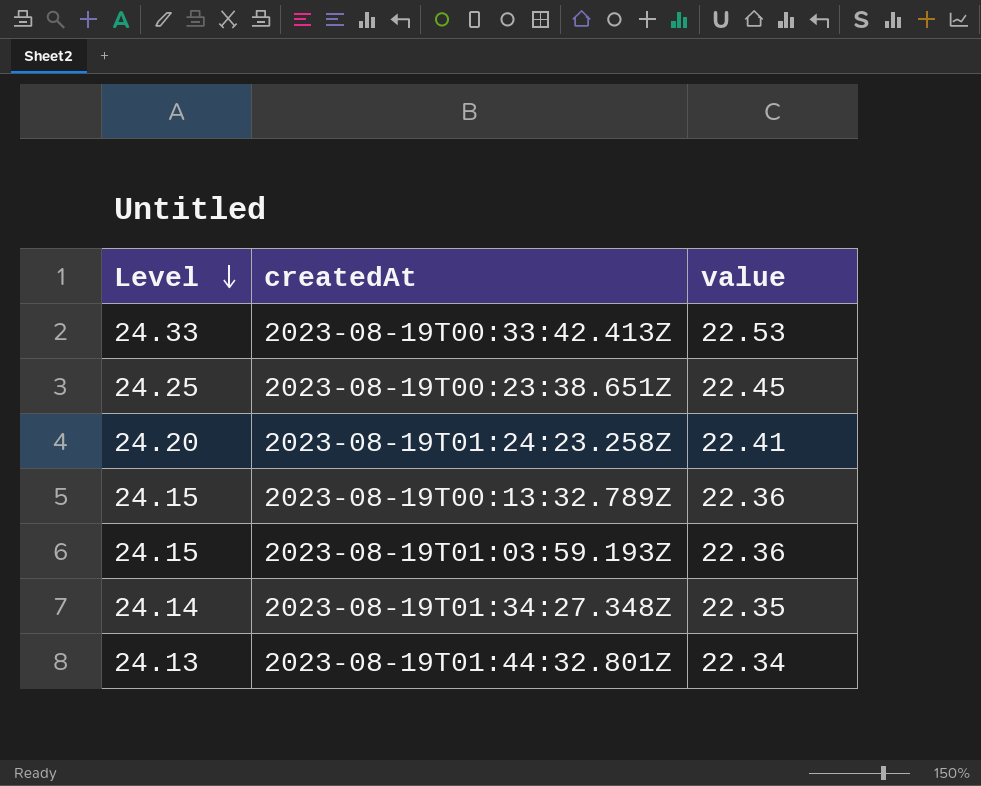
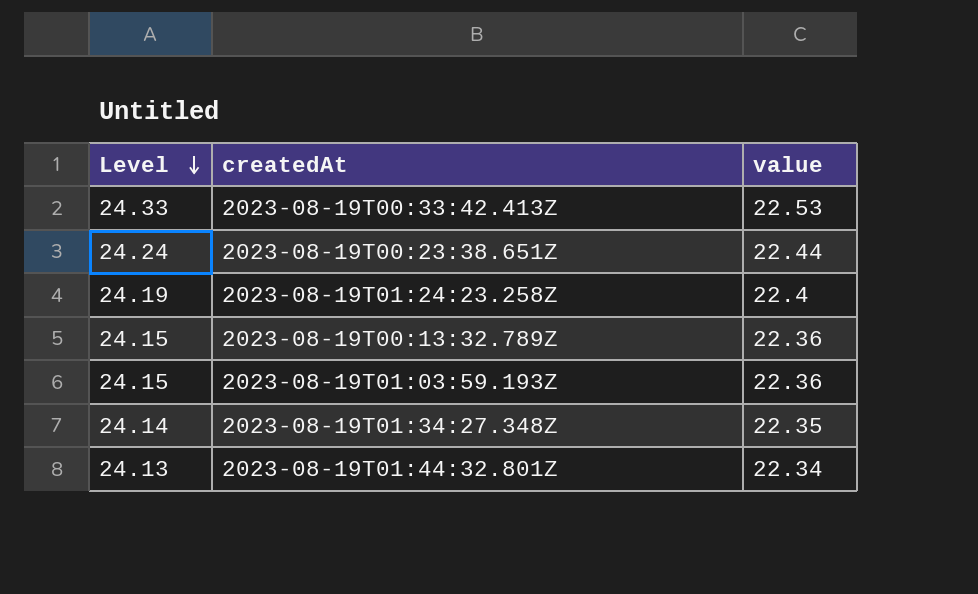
2023-08-19T00:23:38.651Z | Level: 24.25 -> 24.24
2023-08-19T00:23:38.651Z | value: 22.45 -> 22.44
2023-08-19T01:24:23.258Z | Level: 24.20 -> 24.19
2023-08-19T01:24:23.258Z | value: 22.41 -> 22.4

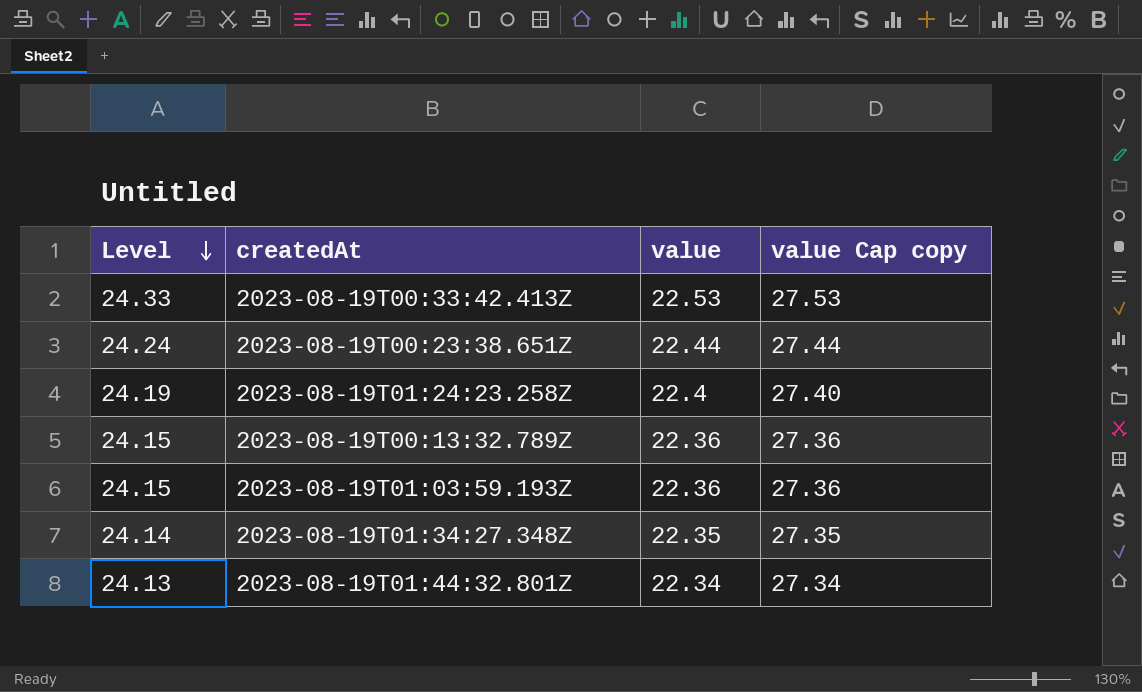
column value Cap copy | formula: none -> [value] + 5

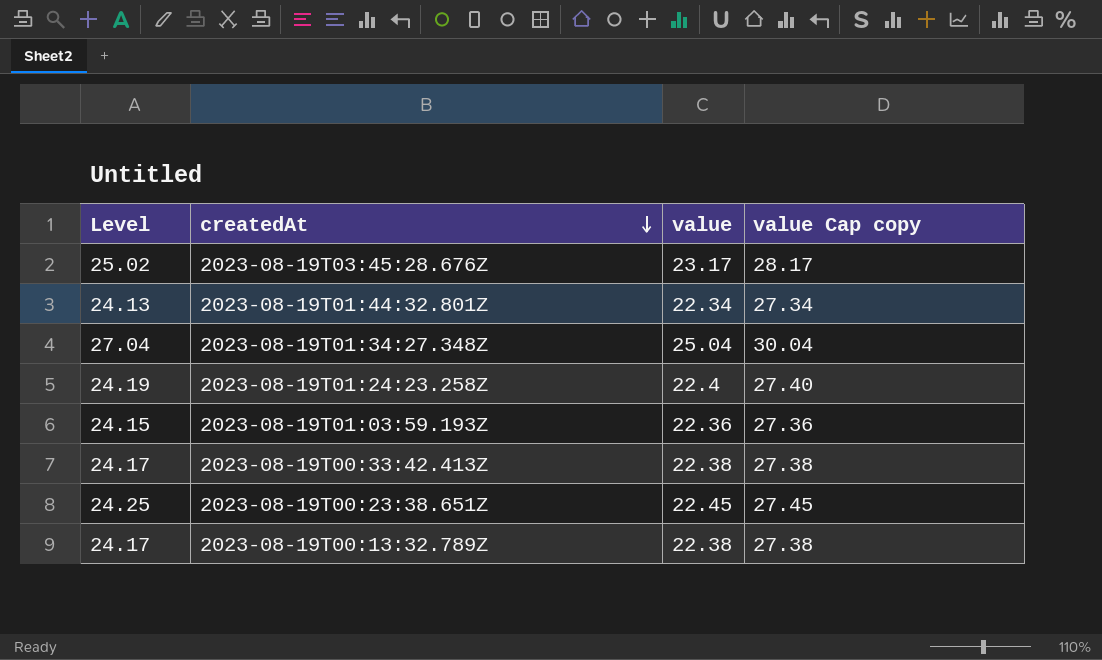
row order: Level descending -> createdAt descending
row 2023-08-19T03:45:28.676Z: none -> 25.02 | 23.17 | 28.17
2023-08-19T01:34:27.348Z | Level: 24.14 -> 27.04
2023-08-19T01:34:27.348Z | value: 22.35 -> 25.04
2023-08-19T01:34:27.348Z | value Cap copy: 27.35 -> 30.04
2023-08-19T00:33:42.413Z | Level: 24.33 -> 24.17
2023-08-19T00:33:42.413Z | value: 22.53 -> 22.38
2023-08-19T00:33:42.413Z | value Cap copy: 27.53 -> 27.38
2023-08-19T00:23:38.651Z | Level: 24.24 -> 24.25
2023-08-19T00:23:38.651Z | value: 22.44 -> 22.45
2023-08-19T00:23:38.651Z | value Cap copy: 27.44 -> 27.45
2023-08-19T00:13:32.789Z | Level: 24.15 -> 24.17
2023-08-19T00:13:32.789Z | value: 22.36 -> 22.38
2023-08-19T00:13:32.789Z | value Cap copy: 27.36 -> 27.38

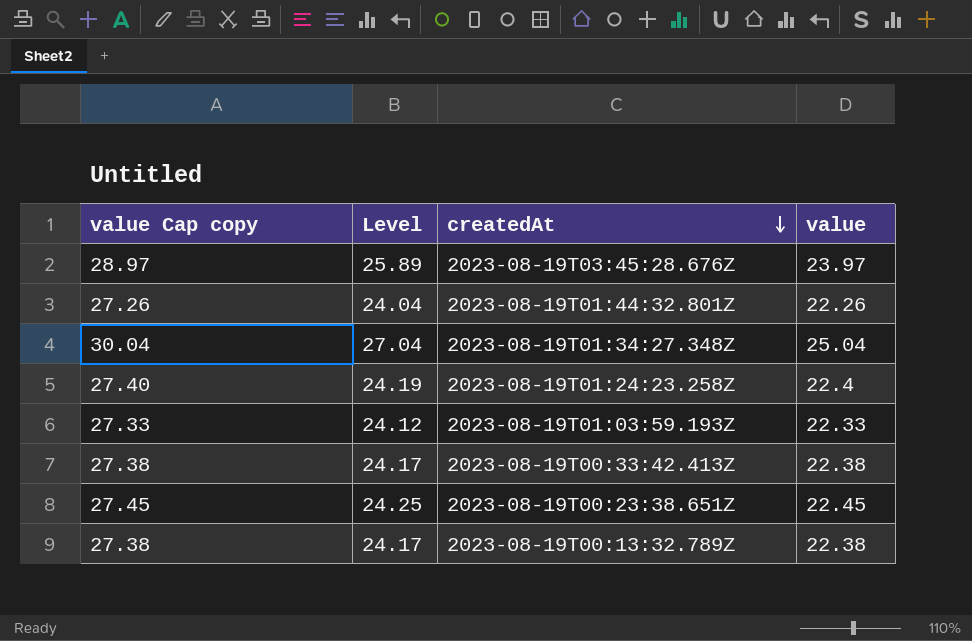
column value Cap copy | position: 4 -> 1
2023-08-19T03:45:28.676Z | value Cap copy: 28.17 -> 28.97
2023-08-19T03:45:28.676Z | Level: 25.02 -> 25.89
2023-08-19T03:45:28.676Z | value: 23.17 -> 23.97
2023-08-19T01:44:32.801Z | value Cap copy: 27.34 -> 27.26
2023-08-19T01:44:32.801Z | Level: 24.13 -> 24.04
2023-08-19T01:44:32.801Z | value: 22.34 -> 22.26
2023-08-19T01:03:59.193Z | value Cap copy: 27.36 -> 27.33
2023-08-19T01:03:59.193Z | Level: 24.15 -> 24.12
2023-08-19T01:03:59.193Z | value: 22.36 -> 22.33

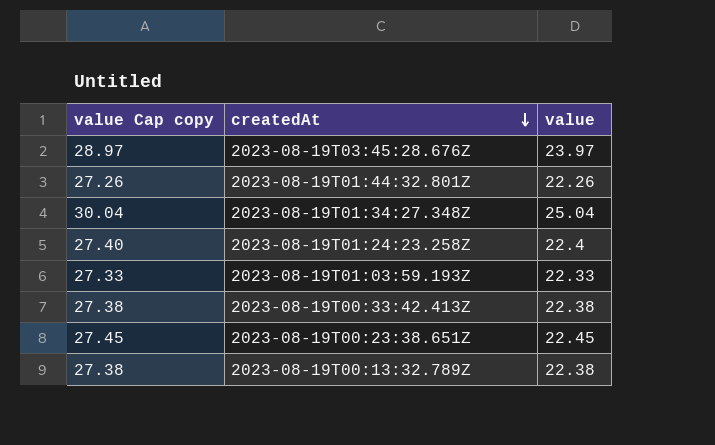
column Level | formula: [value] * 1.08 -> none

